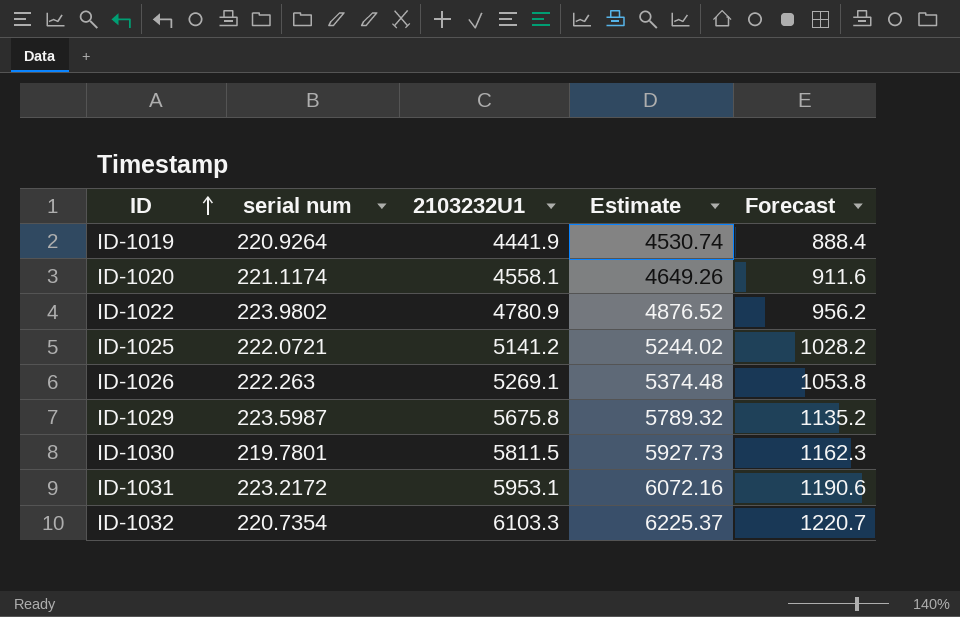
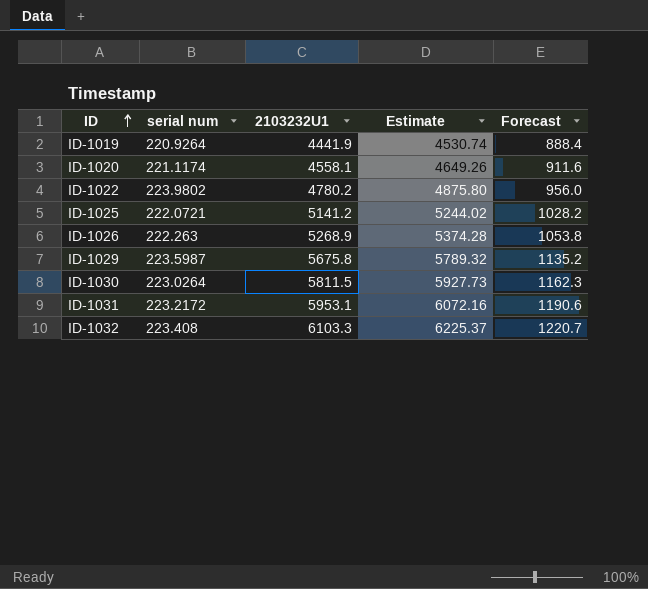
ID-1022 | 2103232U1: 4780.9 -> 4780.2
ID-1022 | Estimate: 4876.52 -> 4875.80
ID-1022 | Forecast: 956.2 -> 956.0
ID-1026 | 2103232U1: 5269.1 -> 5268.9
ID-1026 | Estimate: 5374.48 -> 5374.28
ID-1030 | serial num: 219.7801 -> 223.0264
ID-1032 | serial num: 220.7354 -> 223.408

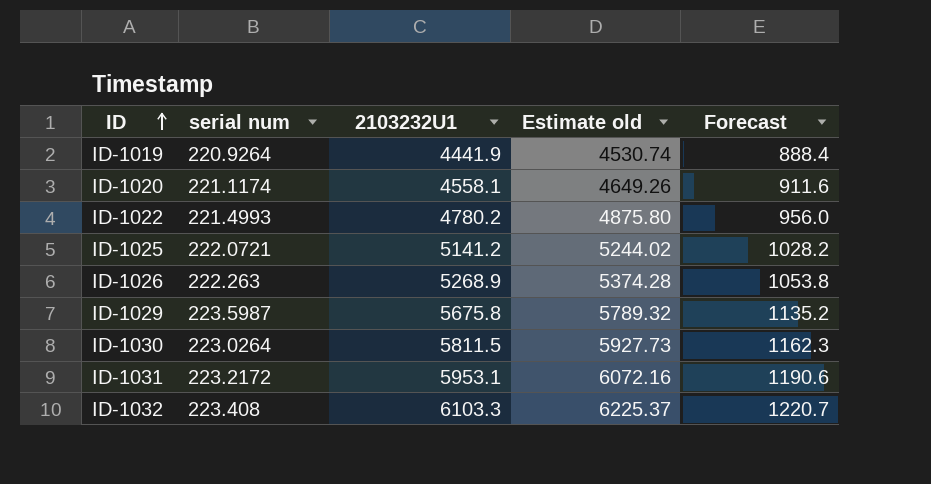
column name: Estimate -> Estimate old
ID-1022 | serial num: 223.9802 -> 221.4993

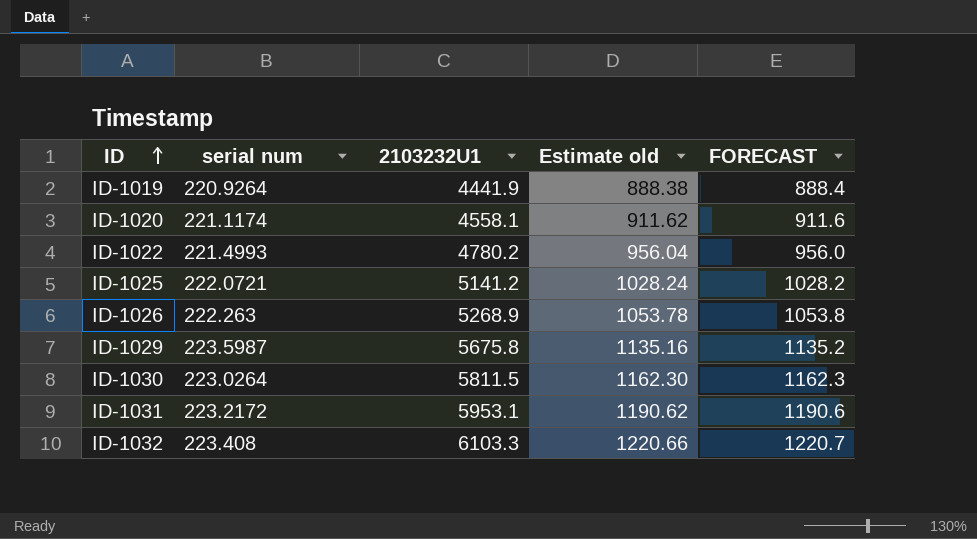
column Estimate old | formula: [2103232U1] * 1.02 -> [2103232U1] * 0.2
column name: Forecast -> FORECAST

